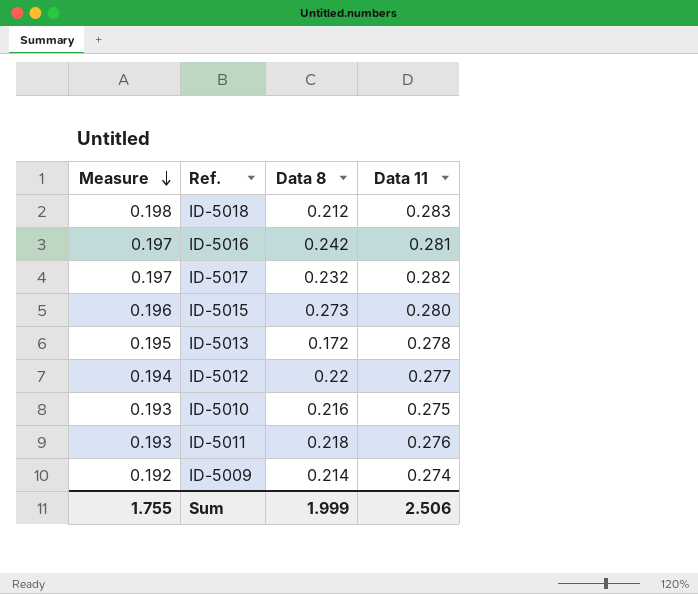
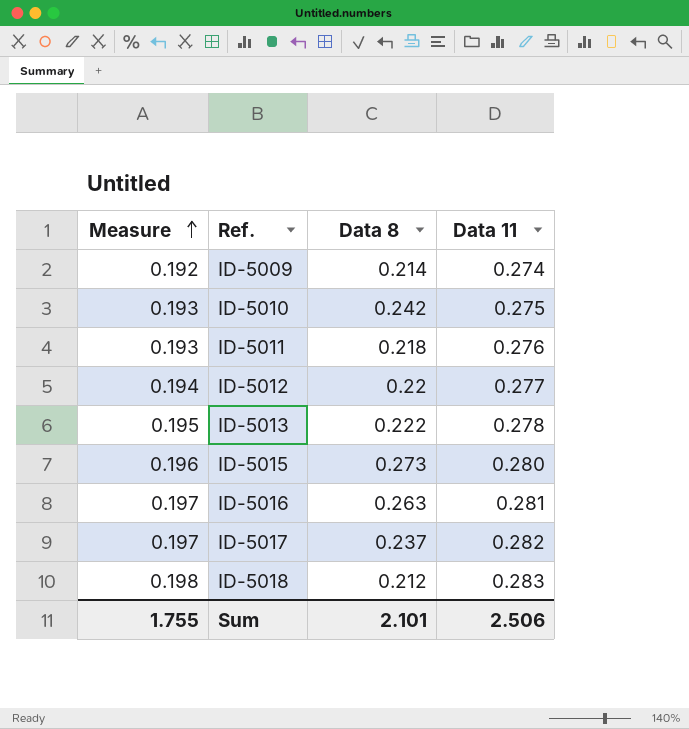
row order: Measure descending -> Measure ascending
ID-5010 | Data 8: 0.216 -> 0.242
ID-5013 | Data 8: 0.172 -> 0.222
ID-5016 | Data 8: 0.242 -> 0.263
ID-5017 | Data 8: 0.232 -> 0.237
Sum | Data 8: 1.999 -> 2.101

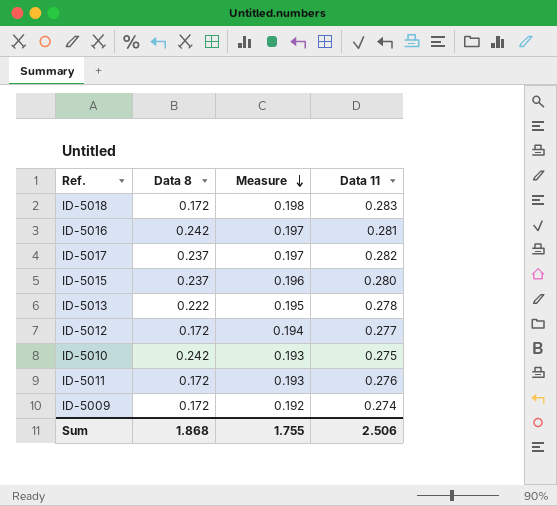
row order: Measure ascending -> Measure descending
column Measure | position: 1 -> 3
ID-5018 | Data 8: 0.212 -> 0.172
ID-5016 | Data 8: 0.263 -> 0.242
ID-5015 | Data 8: 0.273 -> 0.237
ID-5012 | Data 8: 0.22 -> 0.172
ID-5011 | Data 8: 0.218 -> 0.172
ID-5009 | Data 8: 0.214 -> 0.172
Sum | Data 8: 2.101 -> 1.868

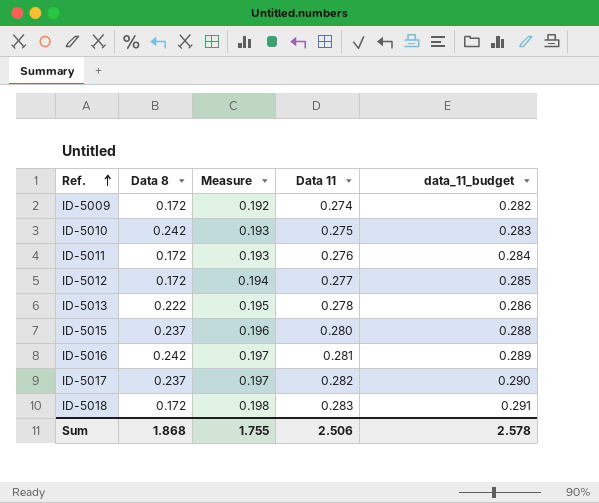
row order: Measure descending -> Ref. ascending
column data_11_budget | formula: none -> [Data 11] * 1.03

